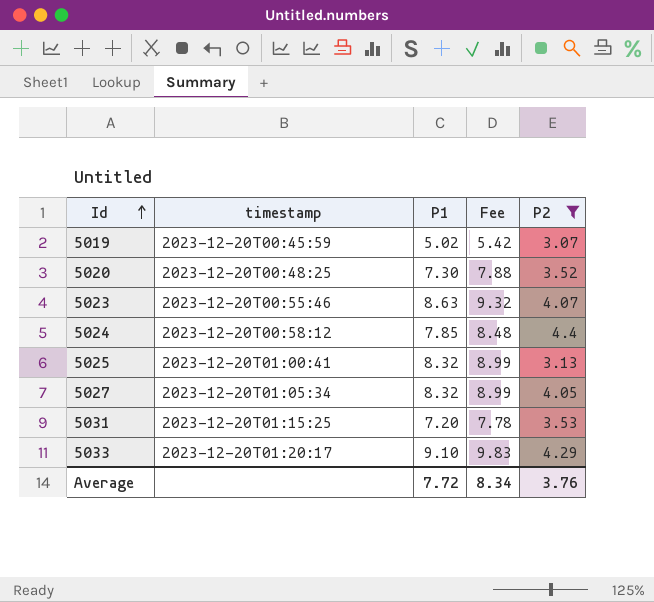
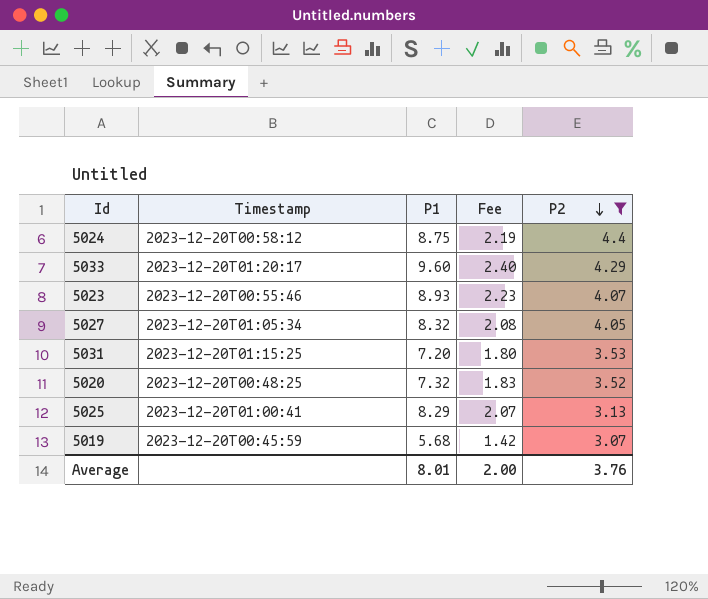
row order: Id ascending -> P2 descending
column name: timestamp -> Timestamp
column Fee | formula: [P1] * 1.08 -> [P1] * 0.25
5024 | P1: 7.85 -> 8.75
5033 | P1: 9.10 -> 9.60
5023 | P1: 8.63 -> 8.93
5020 | P1: 7.30 -> 7.32
5025 | P1: 8.32 -> 8.29
5019 | P1: 5.02 -> 5.68
Average | P1: 7.72 -> 8.01
Average | Fee: 8.34 -> 2.00

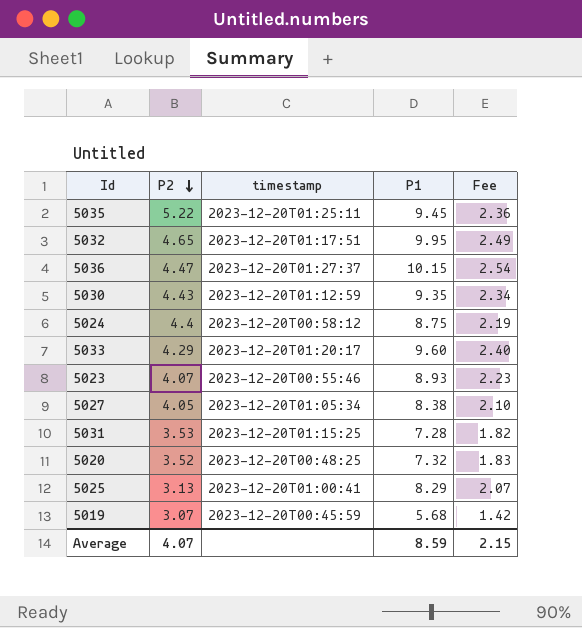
filter: P2 <= 4.4 -> none
column P2 | position: 5 -> 2
column name: Timestamp -> timestamp
5027 | P1: 8.32 -> 8.38
5027 | Fee: 2.08 -> 2.10
5031 | P1: 7.20 -> 7.28
5031 | Fee: 1.80 -> 1.82
Average | P2: 3.76 -> 4.07
Average | P1: 8.01 -> 8.59
Average | Fee: 2.00 -> 2.15

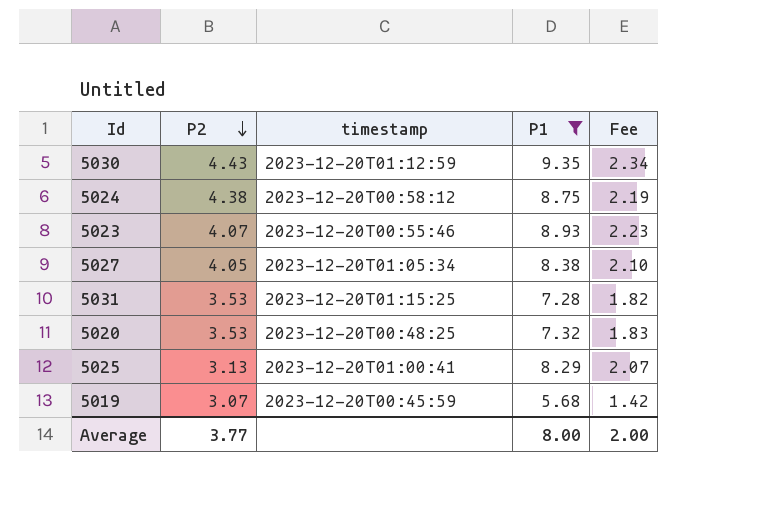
filter: none -> P1 <= 9.35
5024 | P2: 4.4 -> 4.38
5020 | P2: 3.52 -> 3.53
Average | P2: 4.07 -> 3.77
Average | P1: 8.59 -> 8.00
Average | Fee: 2.15 -> 2.00

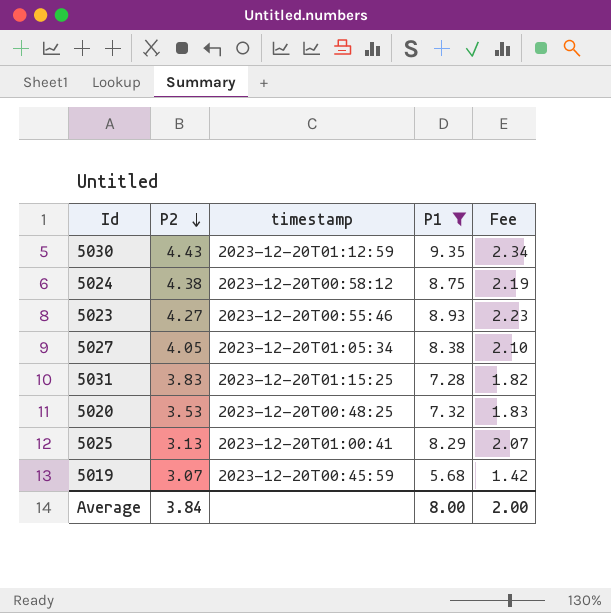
5023 | P2: 4.07 -> 4.27
5031 | P2: 3.53 -> 3.83
Average | P2: 3.77 -> 3.84

